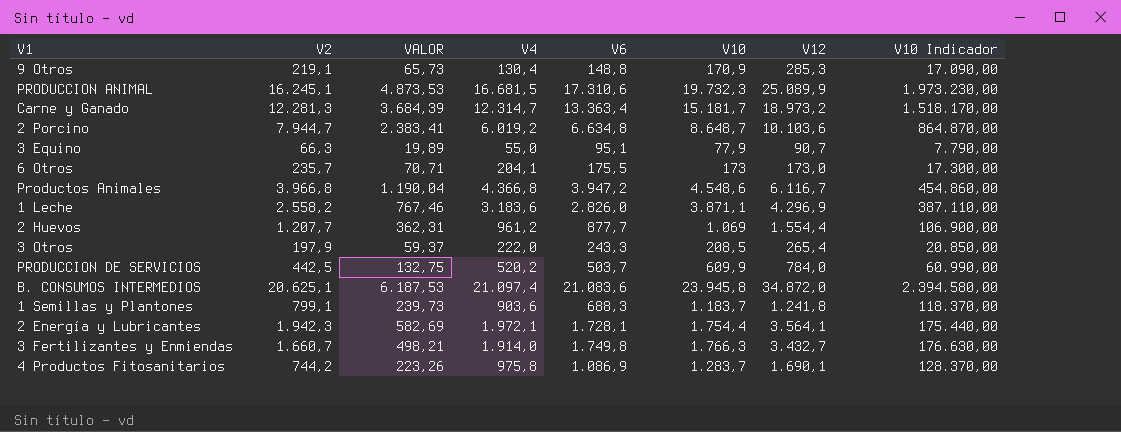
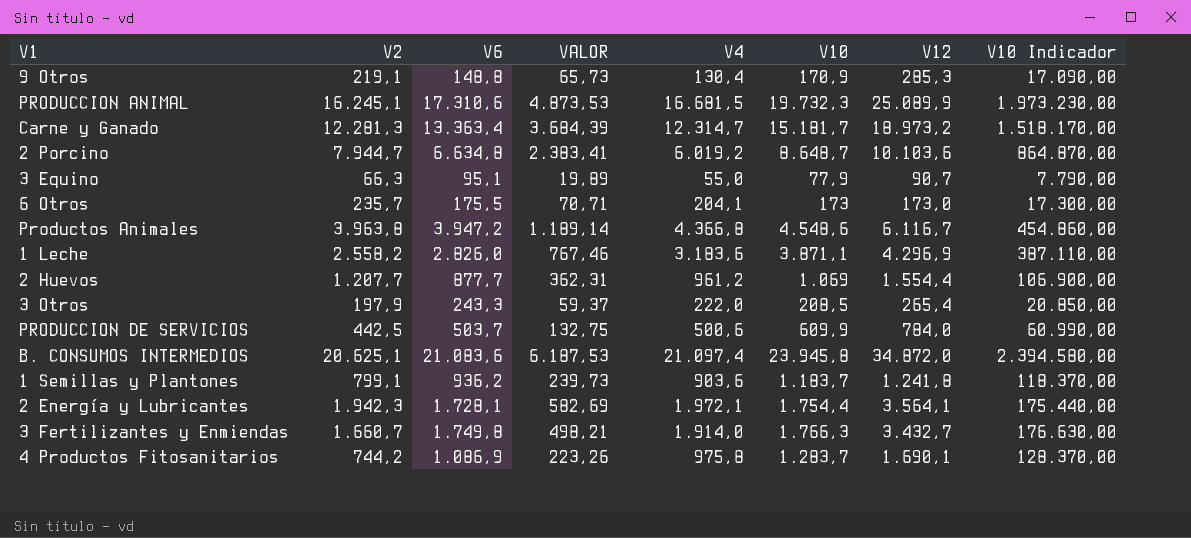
column V6 | position: 5 -> 3
Productos Animales | V2: 3.966,8 -> 3.963,8
Productos Animales | VALOR: 1.190,04 -> 1.189,14
PRODUCCION DE SERVICIOS | V4: 520,2 -> 500,6
1 Semillas y Plantones | V6: 688,3 -> 936,2

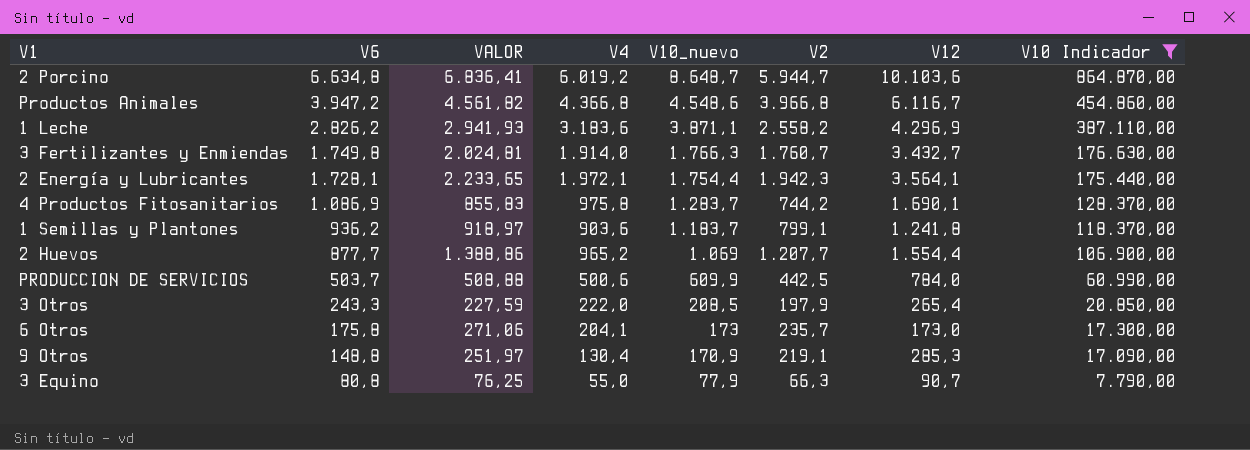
filter: none -> V10 Indicador <= 864.870,00
row order: none -> V6 descending
column VALOR | formula: [V2] * 0,3 -> [V2] * 1,15
column name: V10 -> V10_nuevo
column V2 | position: 2 -> 6
2 Porcino | V2: 7.944,7 -> 5.944,7
Productos Animales | V2: 3.963,8 -> 3.966,8
1 Leche | V6: 2.826,0 -> 2.826,2
3 Fertilizantes y Enmiendas | V2: 1.660,7 -> 1.760,7
2 Huevos | V4: 961,2 -> 965,2
6 Otros | V6: 175,5 -> 175,8
3 Equino | V6: 95,1 -> 80,8

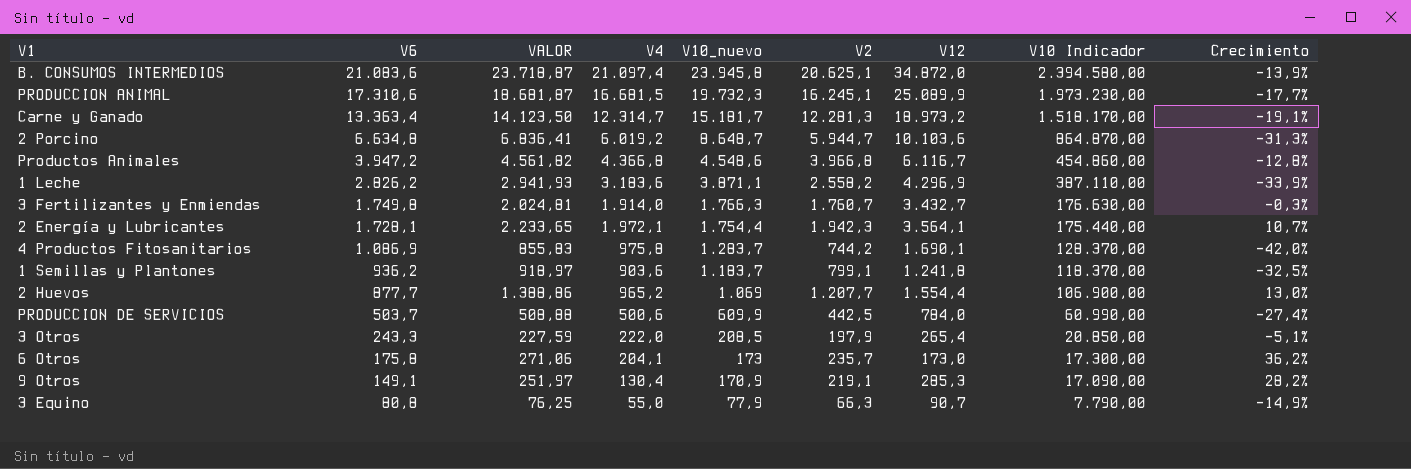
filter: V10 Indicador <= 864.870,00 -> none
column Crecimiento | formula: none -> ([V2] - [V10_nuevo]) / [V10_nuevo]
9 Otros | V6: 148,8 -> 149,1

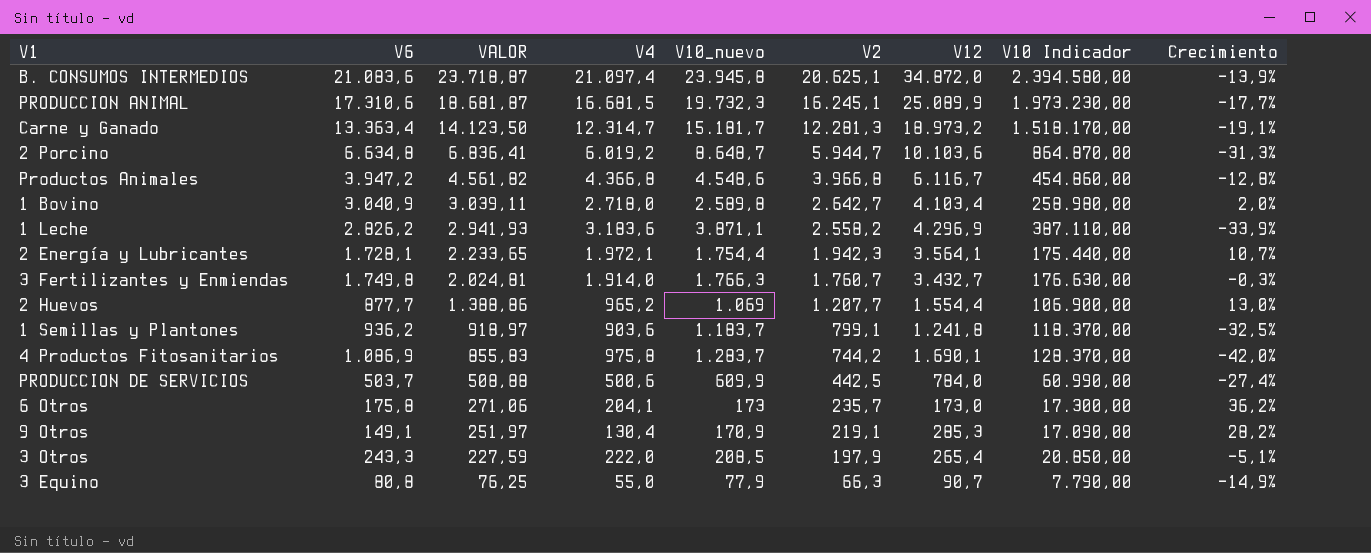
row order: V6 descending -> VALOR descending
row 1 Bovino: none -> 3.040,9 | 3.039,11 | 2.718,0 | 2.589,8 | 2.642,7 | 4.103,4 | 258.980,00 | 2,0%

